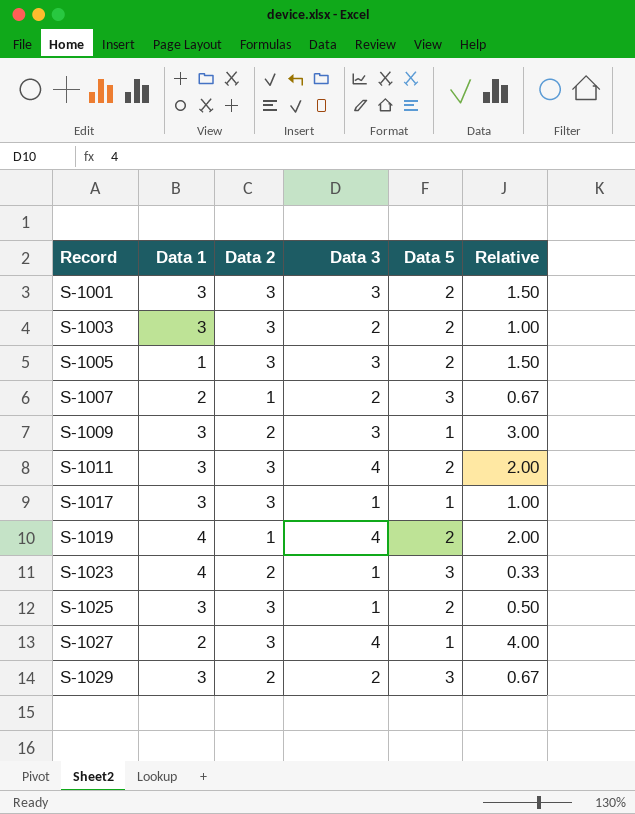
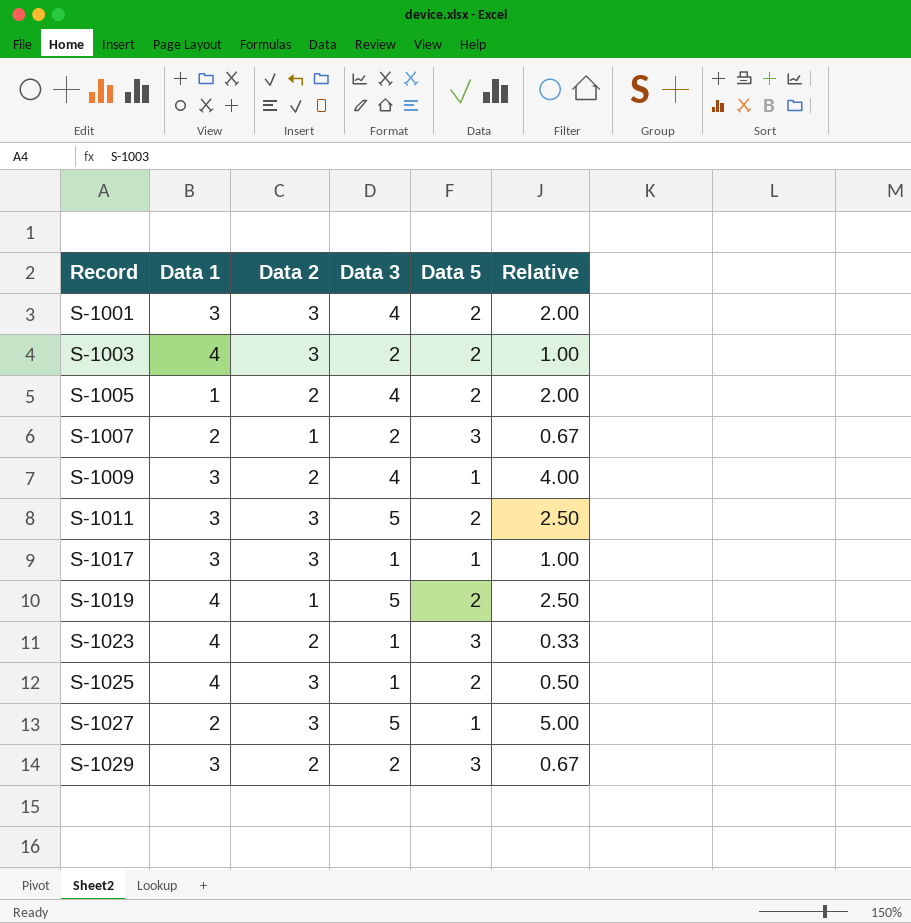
S-1001 | Data 3: 3 -> 4
S-1001 | Relative: 1.50 -> 2.00
S-1003 | Data 1: 3 -> 4
S-1005 | Data 2: 3 -> 2
S-1005 | Data 3: 3 -> 4
S-1005 | Relative: 1.50 -> 2.00
S-1009 | Data 3: 3 -> 4
S-1009 | Relative: 3.00 -> 4.00
S-1011 | Data 3: 4 -> 5
S-1011 | Relative: 2.00 -> 2.50
S-1019 | Data 3: 4 -> 5
S-1019 | Relative: 2.00 -> 2.50
S-1025 | Data 1: 3 -> 4
S-1027 | Data 3: 4 -> 5
S-1027 | Relative: 4.00 -> 5.00

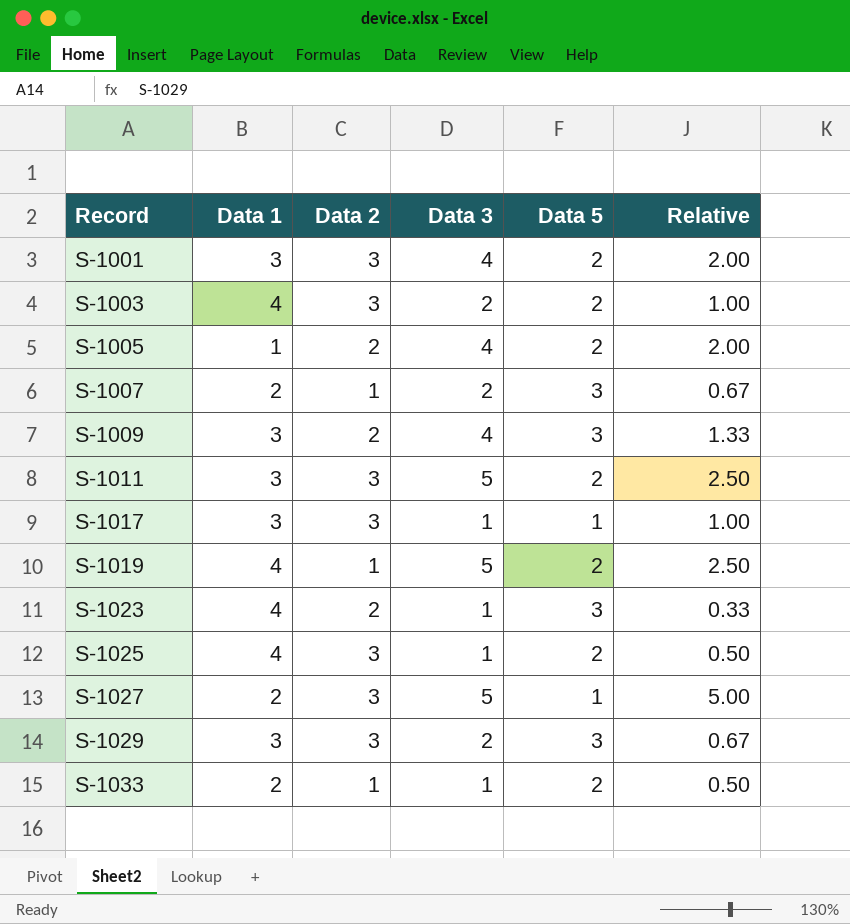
S-1009 | Data 5: 1 -> 3
S-1009 | Relative: 4.00 -> 1.33
S-1029 | Data 2: 2 -> 3
row S-1033: none -> 2 | 1 | 1 | 2 | 0.50

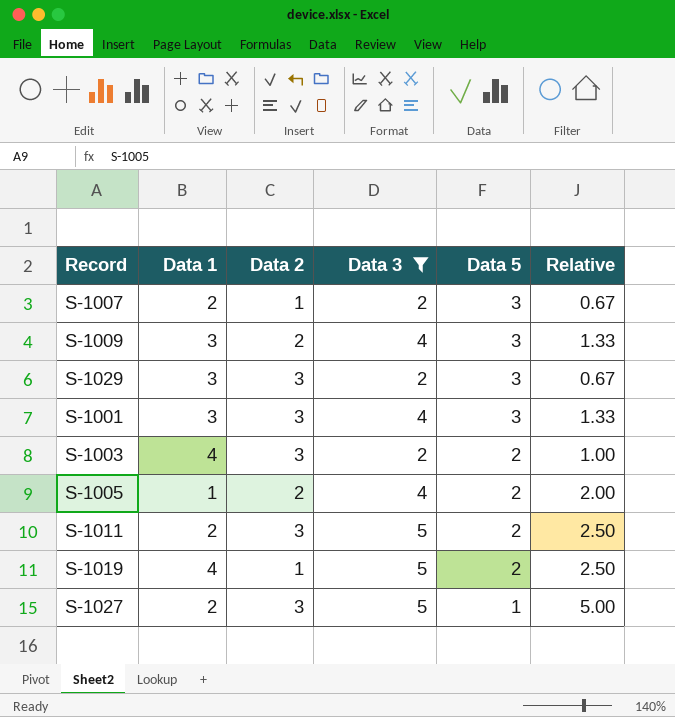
filter: none -> Data 3 != 1
row order: Record ascending -> Data 5 descending
S-1001 | Data 5: 2 -> 3
S-1001 | Relative: 2.00 -> 1.33
S-1011 | Data 1: 3 -> 2

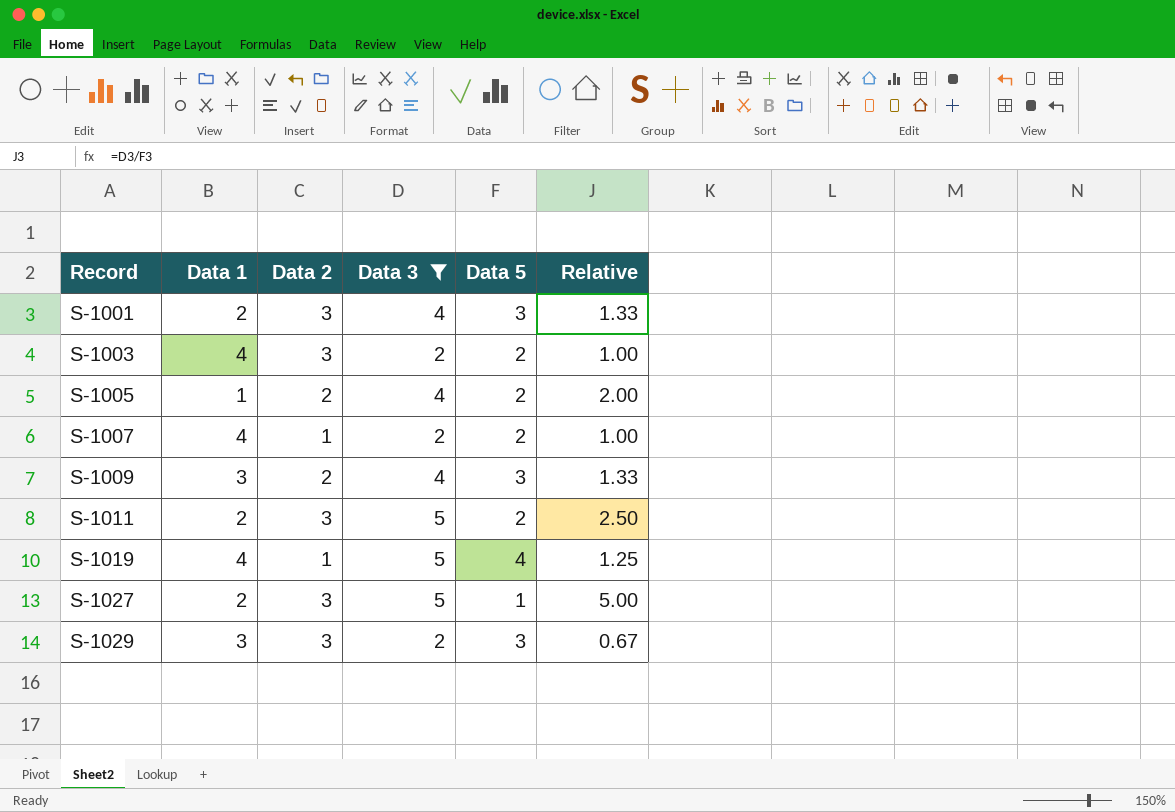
row order: Data 5 descending -> Record ascending
S-1001 | Data 1: 3 -> 2
S-1007 | Data 1: 2 -> 4
S-1007 | Data 5: 3 -> 2
S-1007 | Relative: 0.67 -> 1.00
S-1019 | Data 5: 2 -> 4
S-1019 | Relative: 2.50 -> 1.25

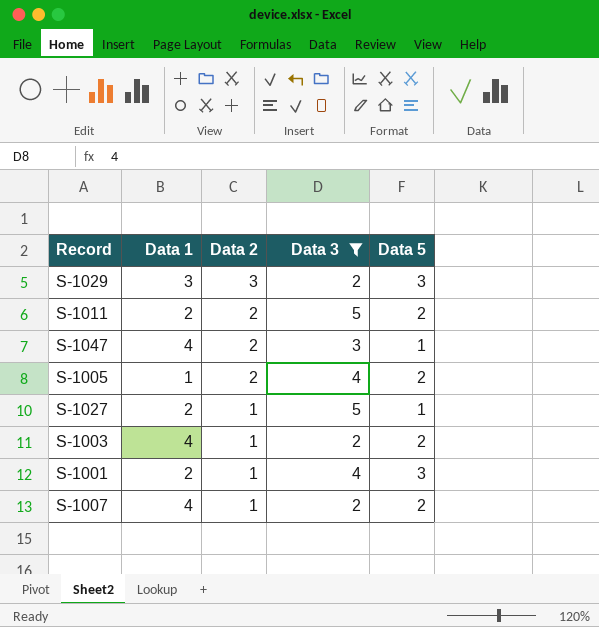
row order: Record ascending -> Data 2 descending
column Relative | formula: [Data 3] / [Data 5] -> none
row S-1009: 3 | 2 | 4 | 3 | 1.33 -> none
row S-1019: 4 | 1 | 5 | 4 | 1.25 -> none
S-1011 | Data 2: 3 -> 2
row S-1047: none -> 4 | 2 | 3 | 1
S-1027 | Data 2: 3 -> 1
S-1003 | Data 2: 3 -> 1
S-1001 | Data 2: 3 -> 1

